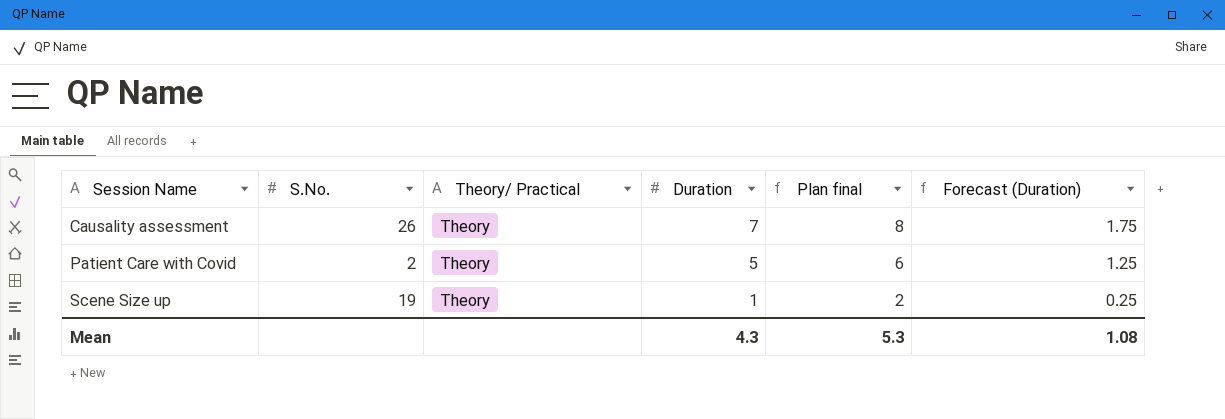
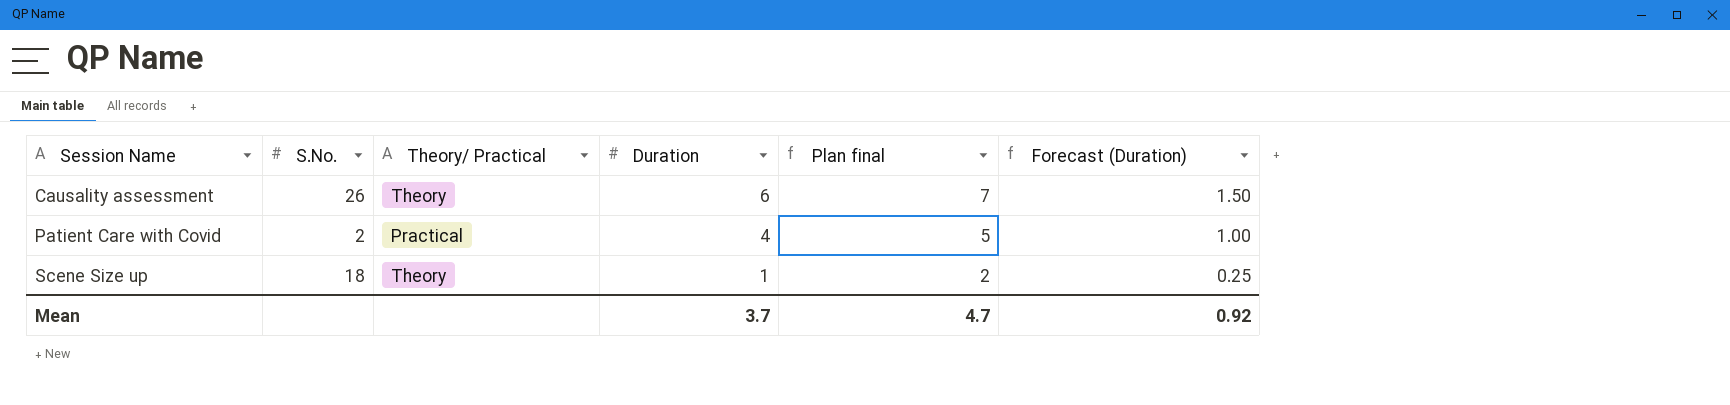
Causality assessment | Duration: 7 -> 6
Causality assessment | Plan final: 8 -> 7
Causality assessment | Forecast (Duration): 1.75 -> 1.50
Patient Care with Covid | Theory/ Practical: Theory -> Practical
Patient Care with Covid | Duration: 5 -> 4
Patient Care with Covid | Plan final: 6 -> 5
Patient Care with Covid | Forecast (Duration): 1.25 -> 1.00
Scene Size up | S.No.: 19 -> 18
Mean | Duration: 4.3 -> 3.7
Mean | Plan final: 5.3 -> 4.7
Mean | Forecast (Duration): 1.08 -> 0.92

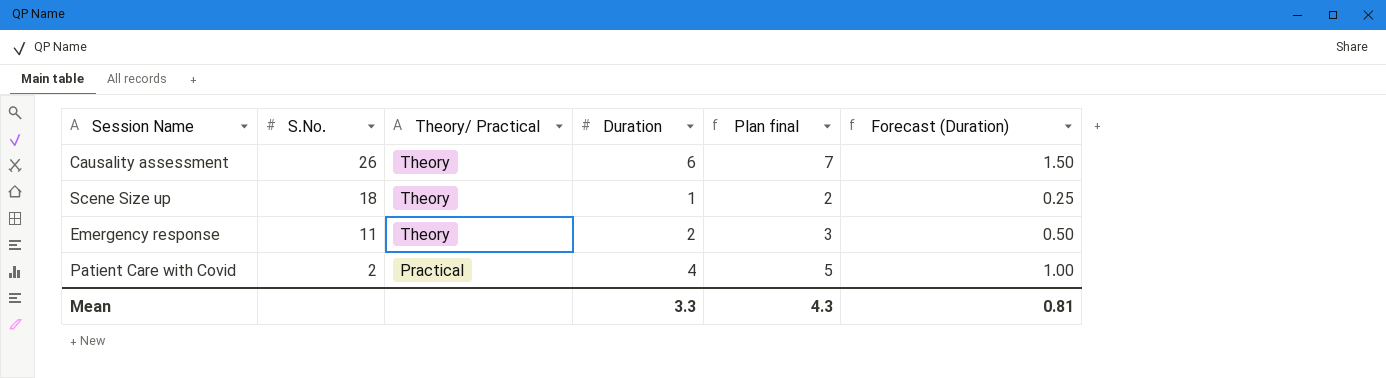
row order: Session Name ascending -> S.No. descending
row Emergency response: none -> 11 | Theory | 2 | 3 | 0.50
Mean | Duration: 3.7 -> 3.3
Mean | Plan final: 4.7 -> 4.3
Mean | Forecast (Duration): 0.92 -> 0.81

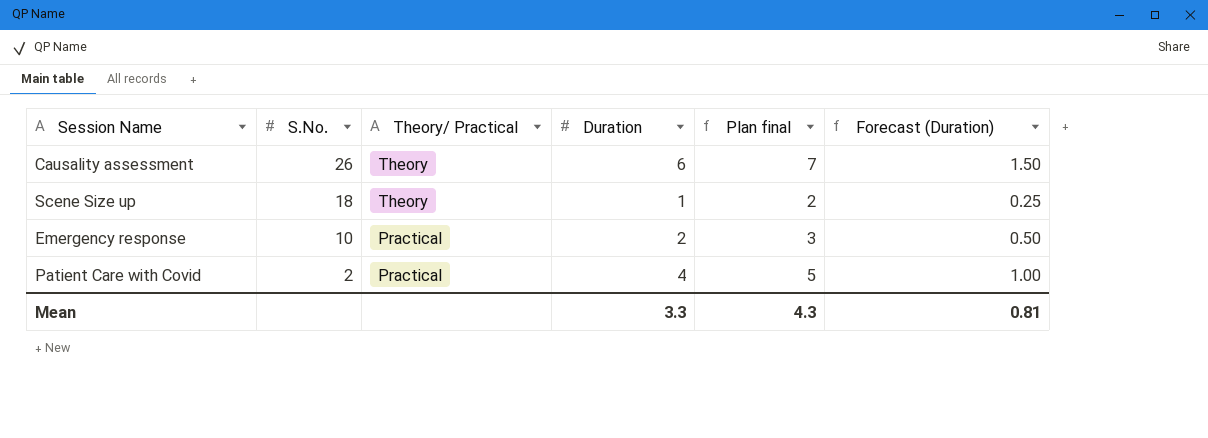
Emergency response | S.No.: 11 -> 10
Emergency response | Theory/ Practical: Theory -> Practical

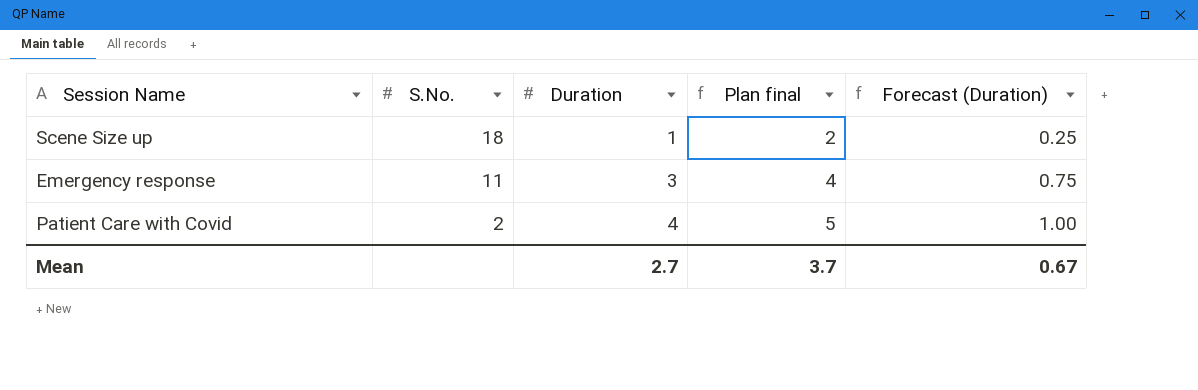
column Theory/ Practical | position: 3 -> none
row Causality assessment: 26 | Theory | 6 | 7 | 1.50 -> none
Emergency response | S.No.: 10 -> 11
Emergency response | Duration: 2 -> 3
Emergency response | Plan final: 3 -> 4
Emergency response | Forecast (Duration): 0.50 -> 0.75
Mean | Duration: 3.3 -> 2.7
Mean | Plan final: 4.3 -> 3.7
Mean | Forecast (Duration): 0.81 -> 0.67

